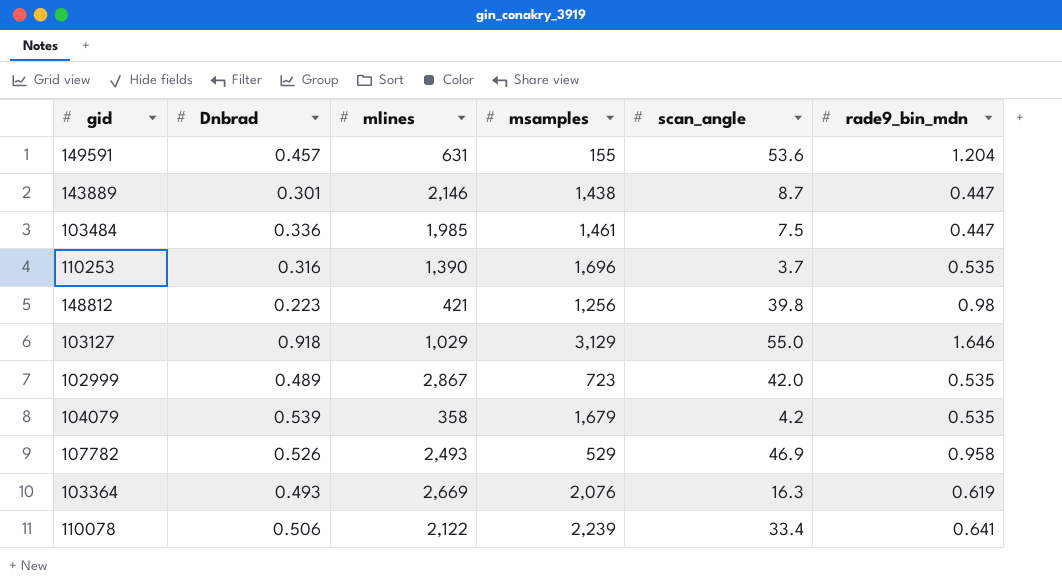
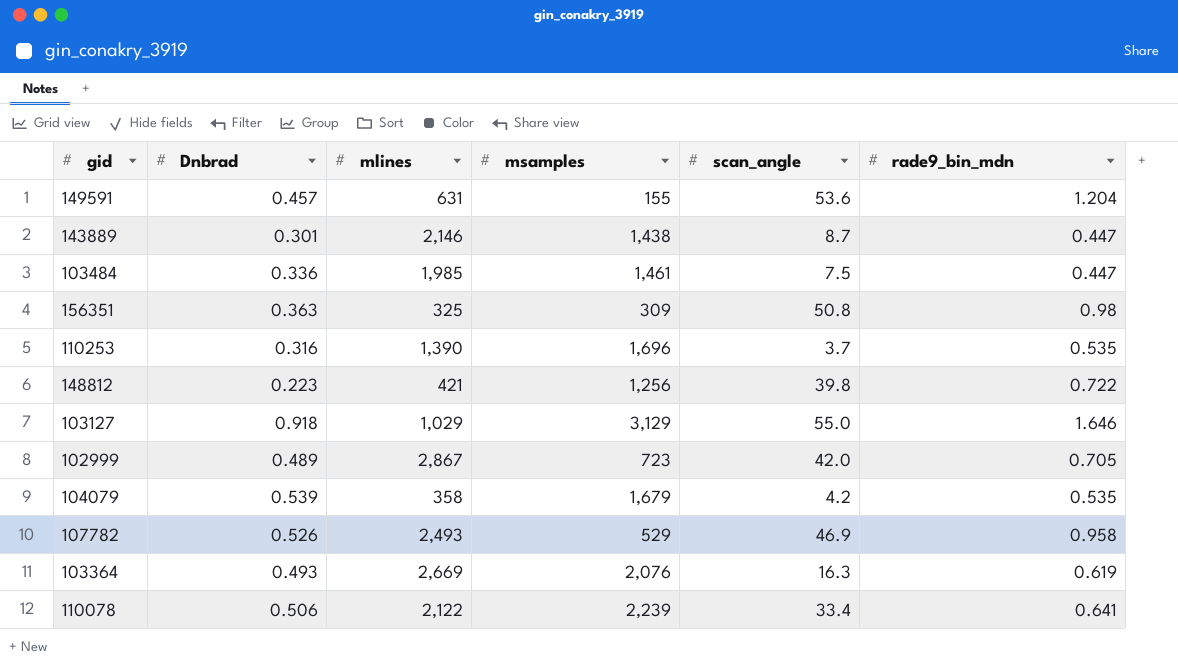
row 156351: none -> 0.363 | 325 | 309 | 50.8 | 0.98
148812 | rade9_bin_mdn: 0.98 -> 0.722
102999 | rade9_bin_mdn: 0.535 -> 0.705

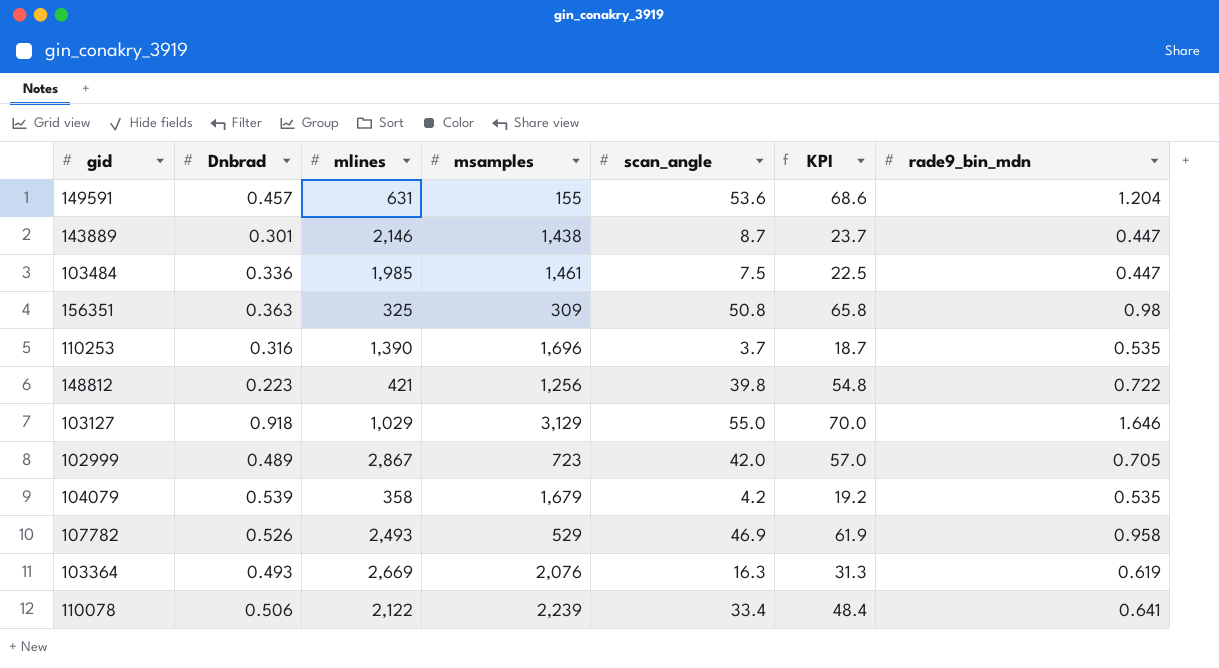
column KPI | formula: none -> [scan_angle] + 15

